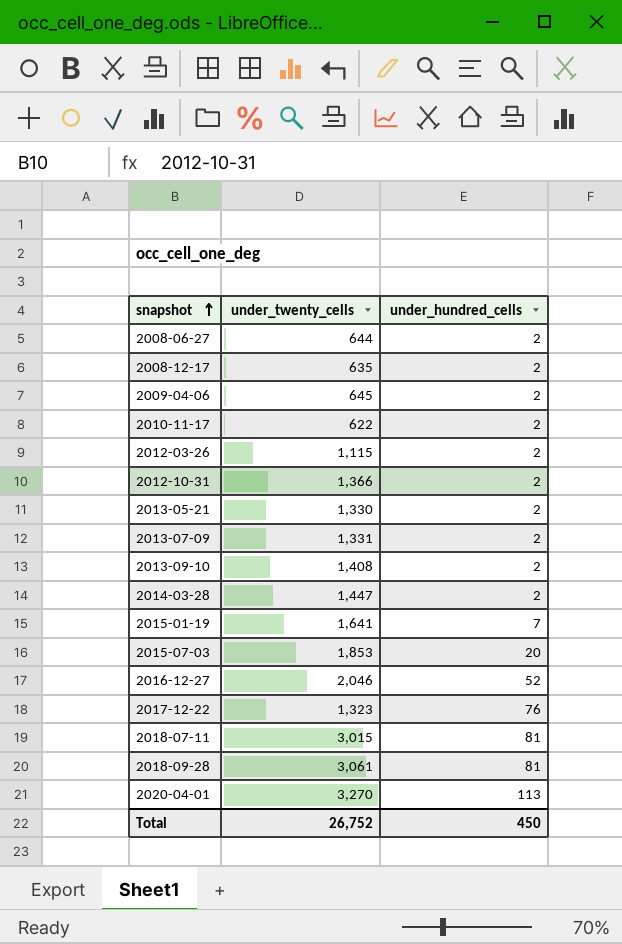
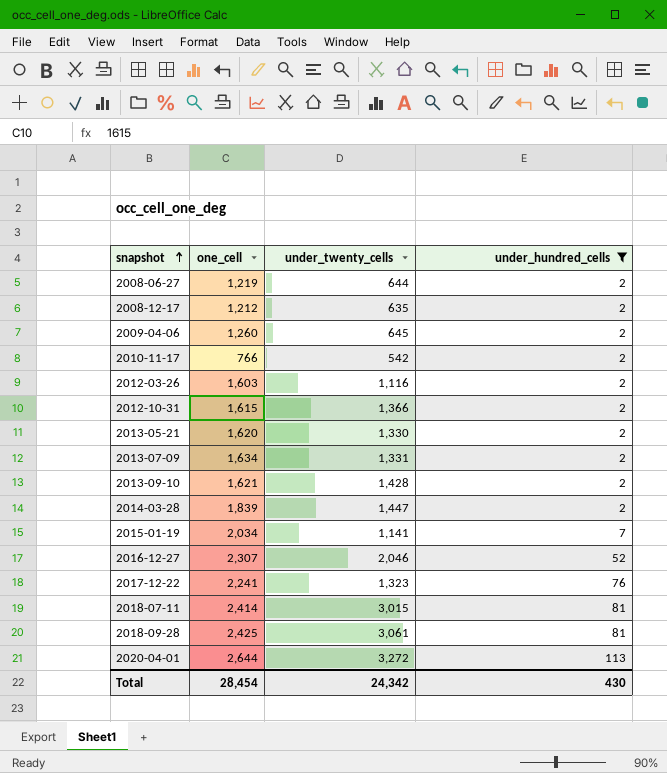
filter: none -> under_hundred_cells != 20
column one_cell | position: none -> 2
2010-11-17 | under_twenty_cells: 622 -> 542
2012-03-26 | under_twenty_cells: 1,115 -> 1,116
2013-09-10 | under_twenty_cells: 1,408 -> 1,428
2015-01-19 | under_twenty_cells: 1,641 -> 1,141
2020-04-01 | under_twenty_cells: 3,270 -> 3,272
Total | under_twenty_cells: 26,752 -> 24,342
Total | under_hundred_cells: 450 -> 430

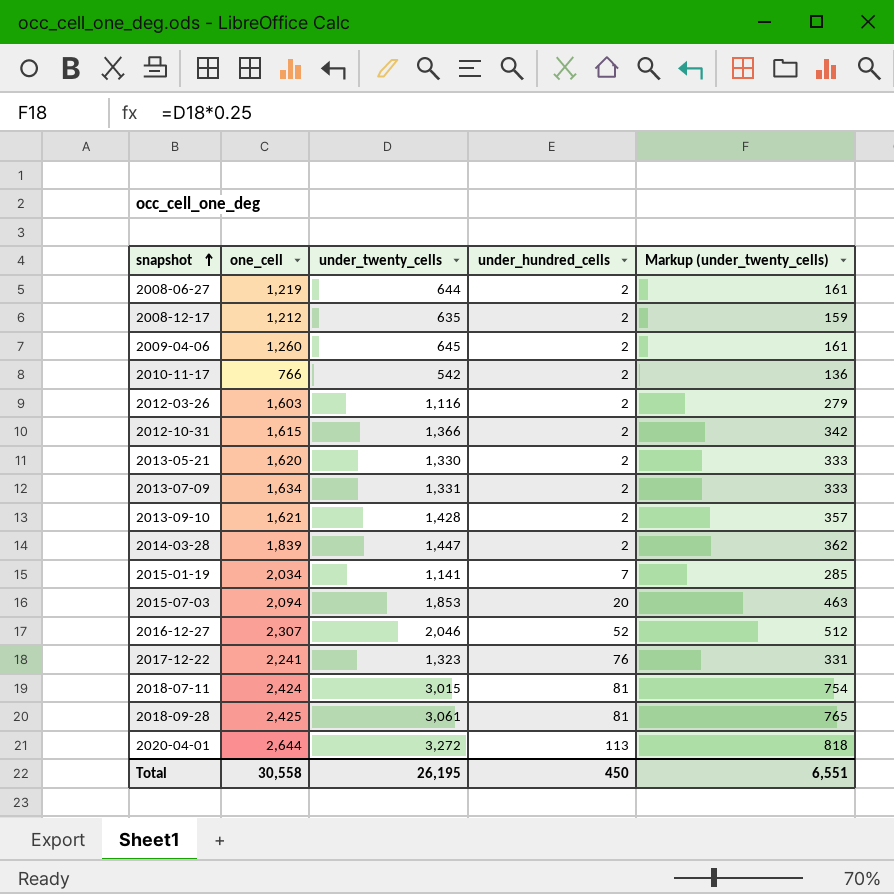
filter: under_hundred_cells != 20 -> none
column Markup (under_twenty_cells) | formula: none -> [under_twenty_cells] * 0.25
2018-07-11 | one_cell: 2,414 -> 2,424
Total | one_cell: 28,454 -> 30,558
Total | under_twenty_cells: 24,342 -> 26,195
Total | under_hundred_cells: 430 -> 450

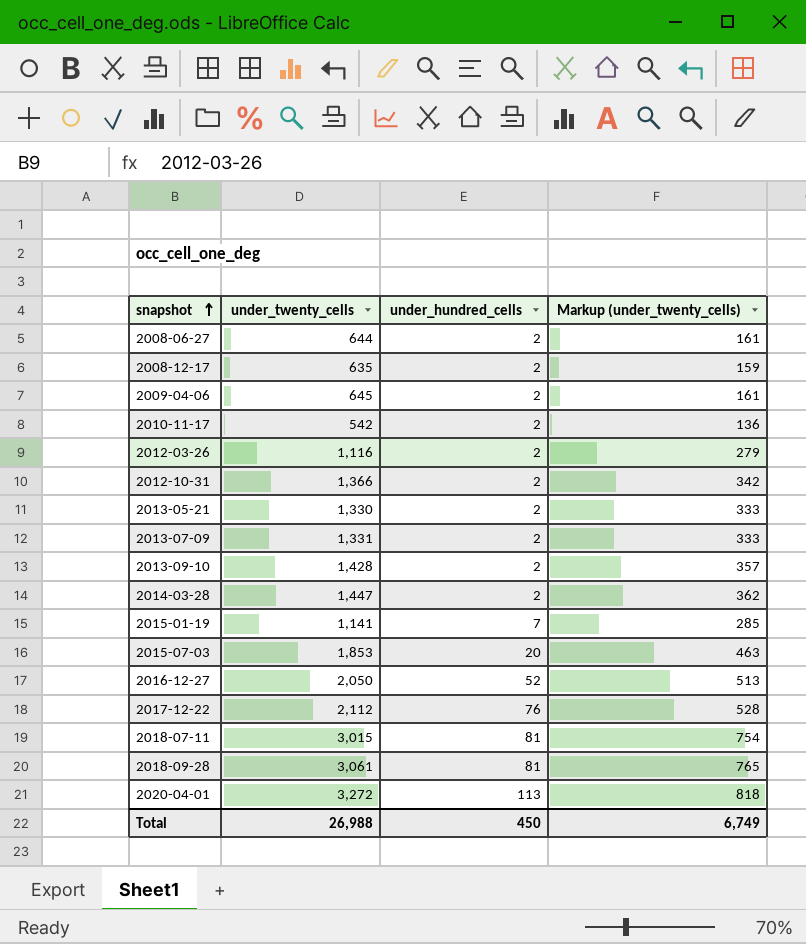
column one_cell | position: 2 -> none
2016-12-27 | under_twenty_cells: 2,046 -> 2,050
2016-12-27 | Markup (under_twenty_cells): 512 -> 513
2017-12-22 | under_twenty_cells: 1,323 -> 2,112
2017-12-22 | Markup (under_twenty_cells): 331 -> 528
Total | under_twenty_cells: 26,195 -> 26,988
Total | Markup (under_twenty_cells): 6,551 -> 6,749

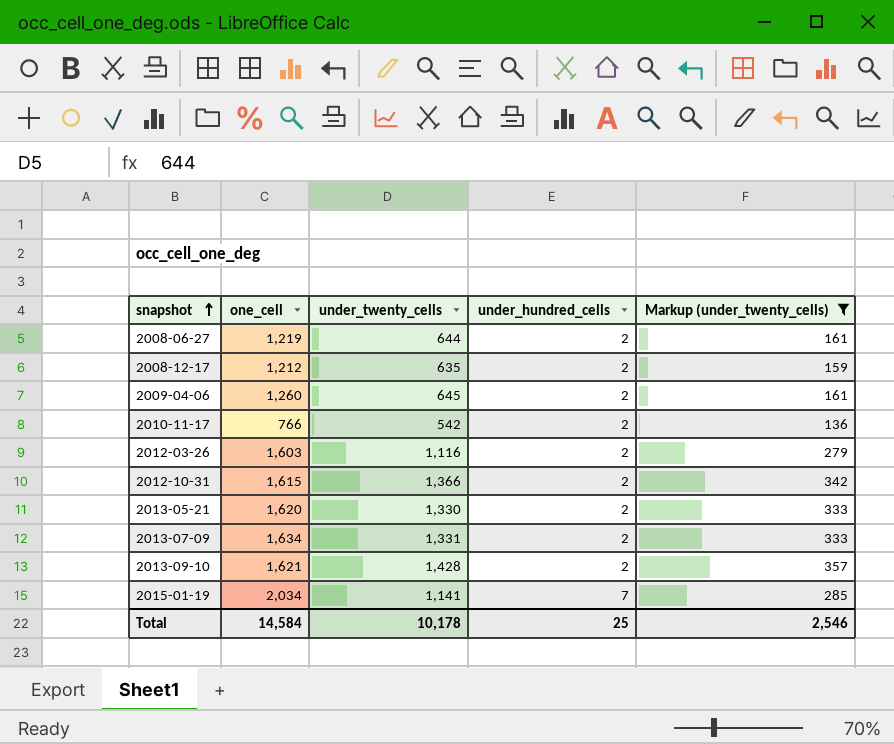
filter: none -> Markup (under_twenty_cells) <= 357
column one_cell | position: none -> 2
Total | under_twenty_cells: 26,988 -> 10,178
Total | under_hundred_cells: 450 -> 25
Total | Markup (under_twenty_cells): 6,749 -> 2,546

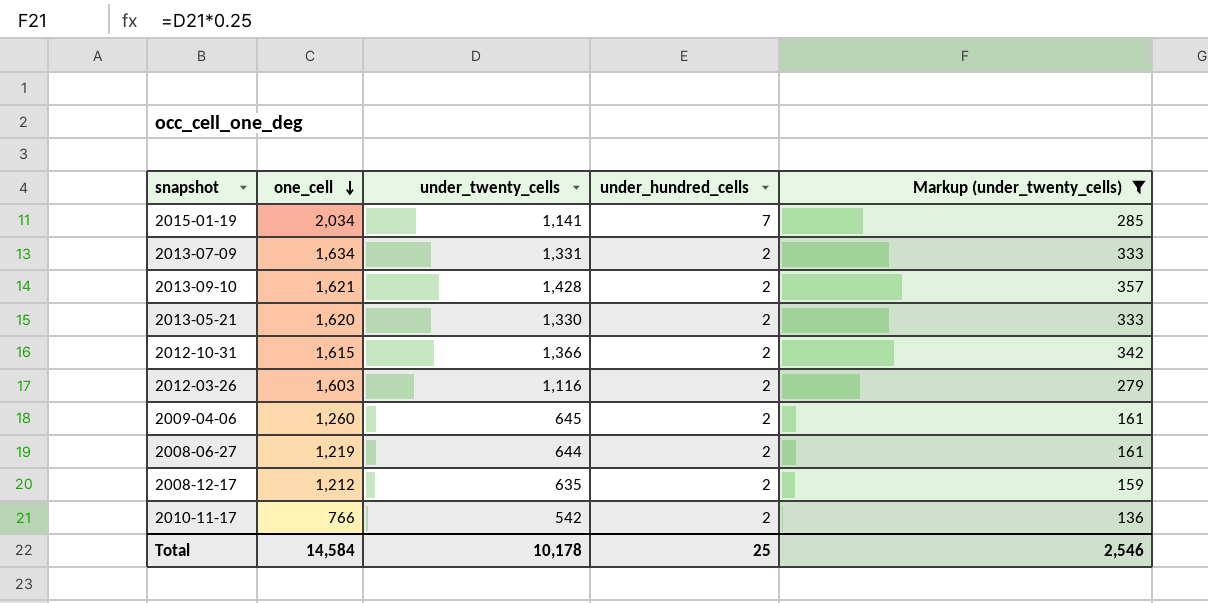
row order: snapshot ascending -> one_cell descending

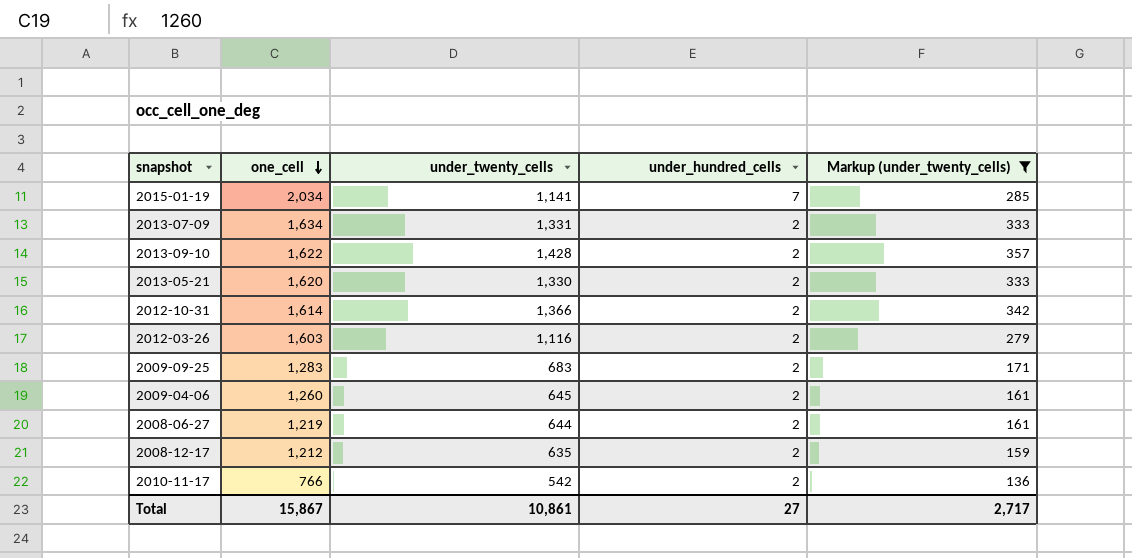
2013-09-10 | one_cell: 1,621 -> 1,622
2012-10-31 | one_cell: 1,615 -> 1,614
row 2009-09-25: none -> 1,283 | 683 | 2 | 171
Total | one_cell: 14,584 -> 15,867
Total | under_twenty_cells: 10,178 -> 10,861
Total | under_hundred_cells: 25 -> 27
Total | Markup (under_twenty_cells): 2,546 -> 2,717

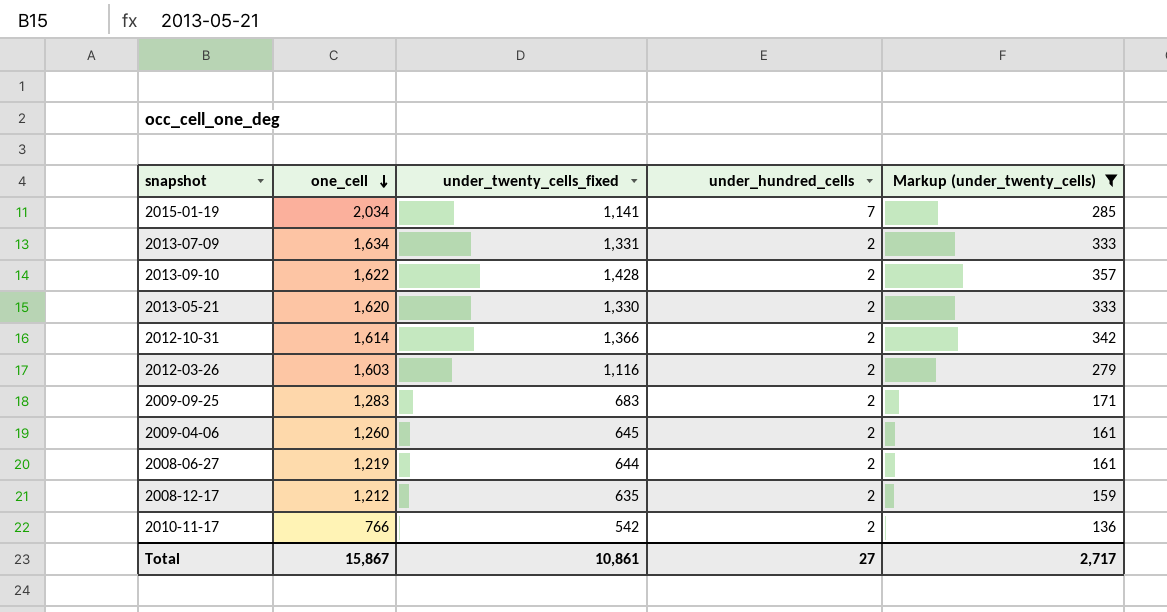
column name: under_twenty_cells -> under_twenty_cells_fixed

